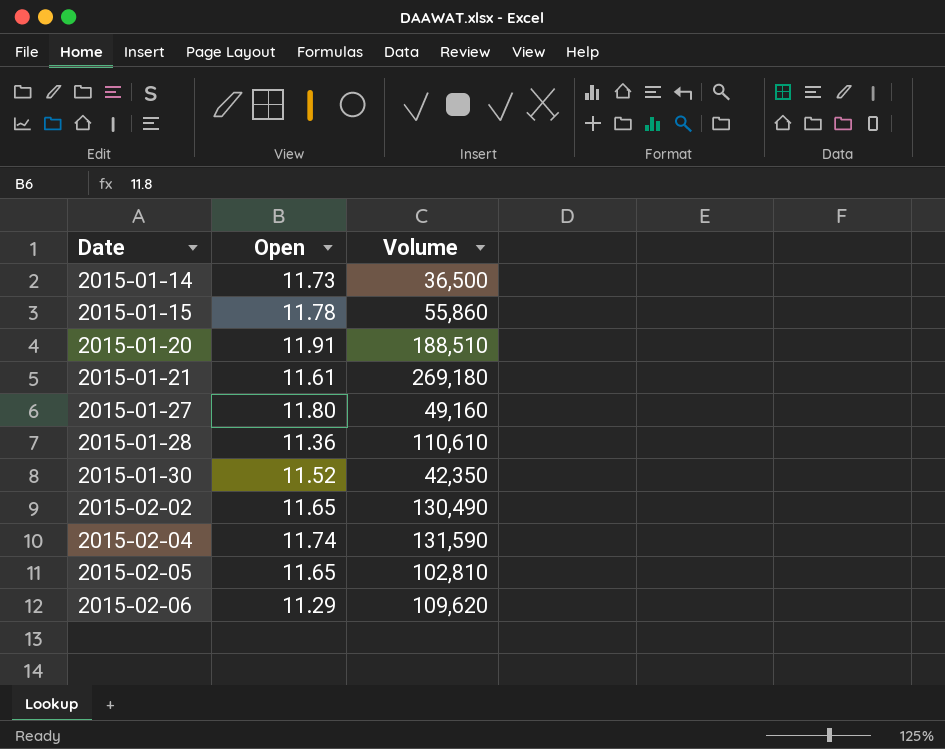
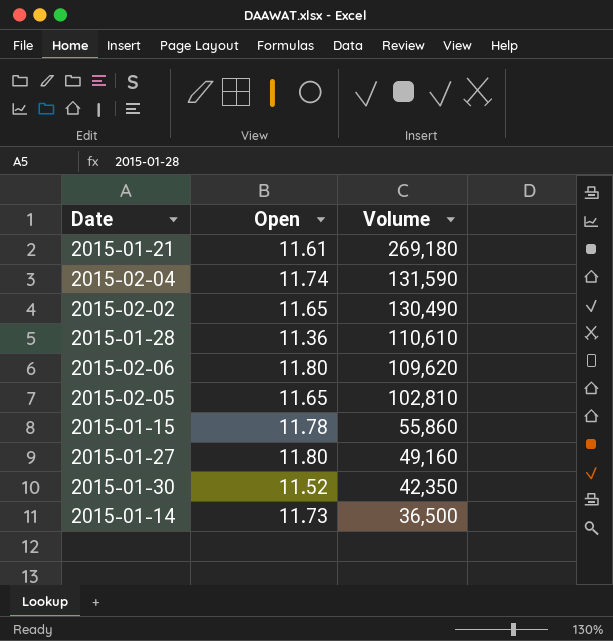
row order: Date ascending -> Volume descending
row 2015-01-20: 11.91 | 188,510 -> none
2015-02-06 | Open: 11.29 -> 11.80

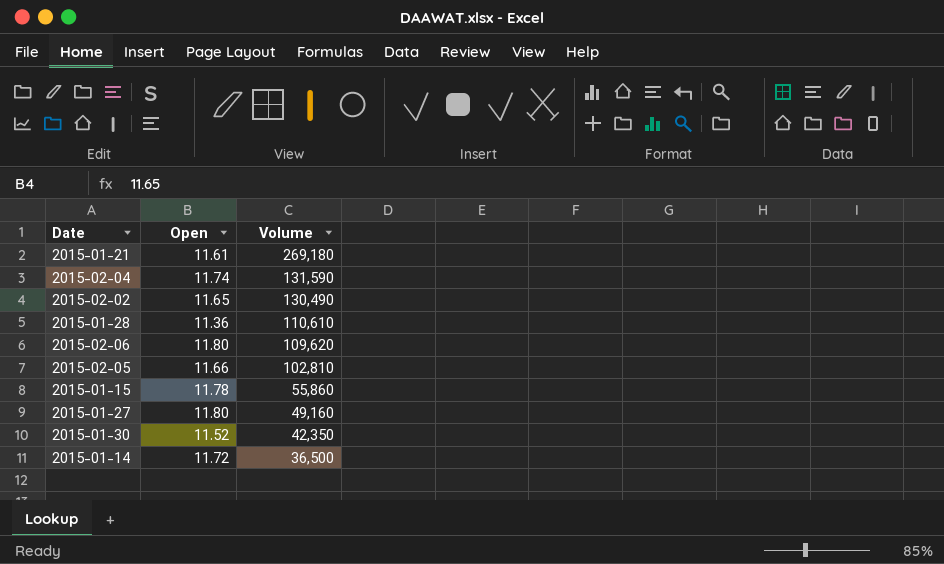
2015-02-05 | Open: 11.65 -> 11.66
2015-01-14 | Open: 11.73 -> 11.72

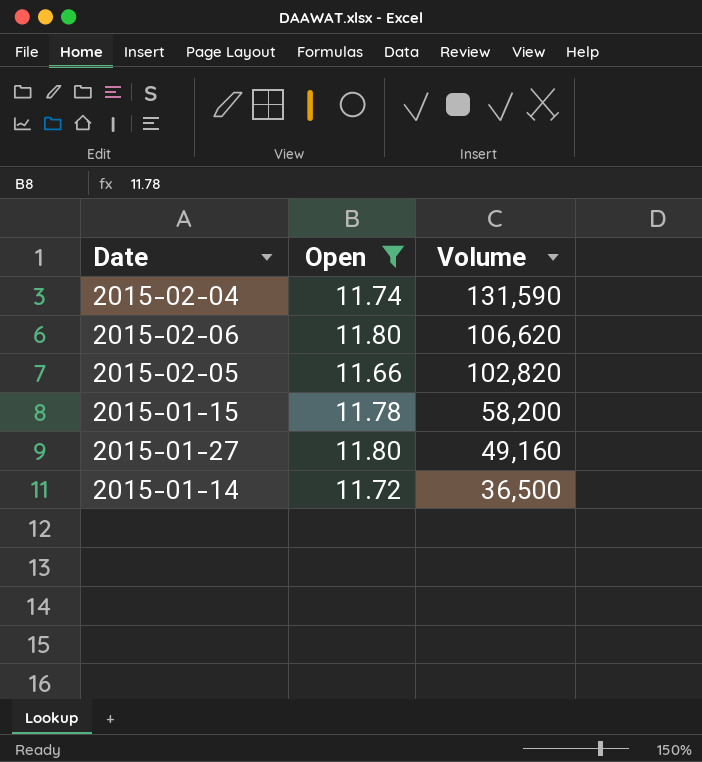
filter: none -> Open >= 11.66
2015-02-06 | Volume: 109,620 -> 106,620
2015-02-05 | Volume: 102,810 -> 102,820
2015-01-15 | Volume: 55,860 -> 58,200

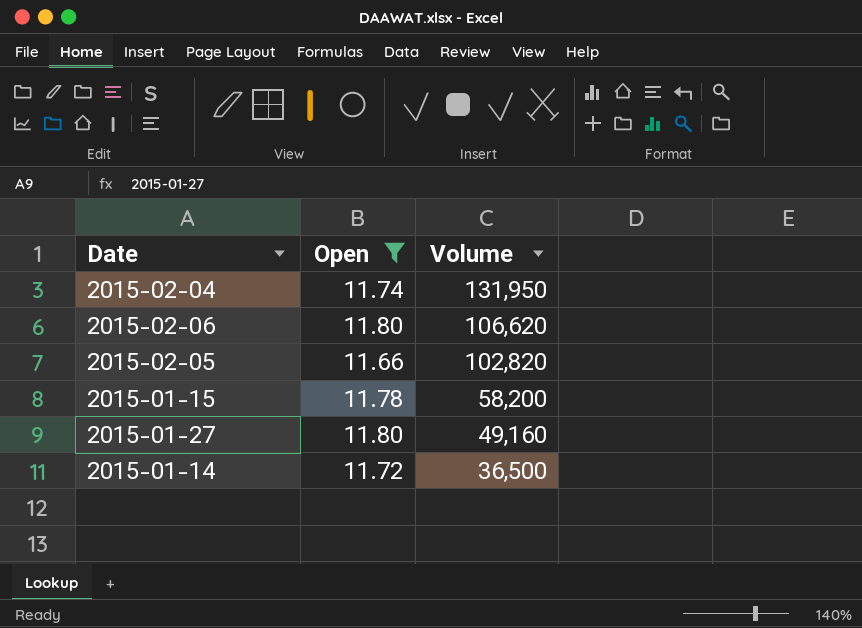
2015-02-04 | Volume: 131,590 -> 131,950

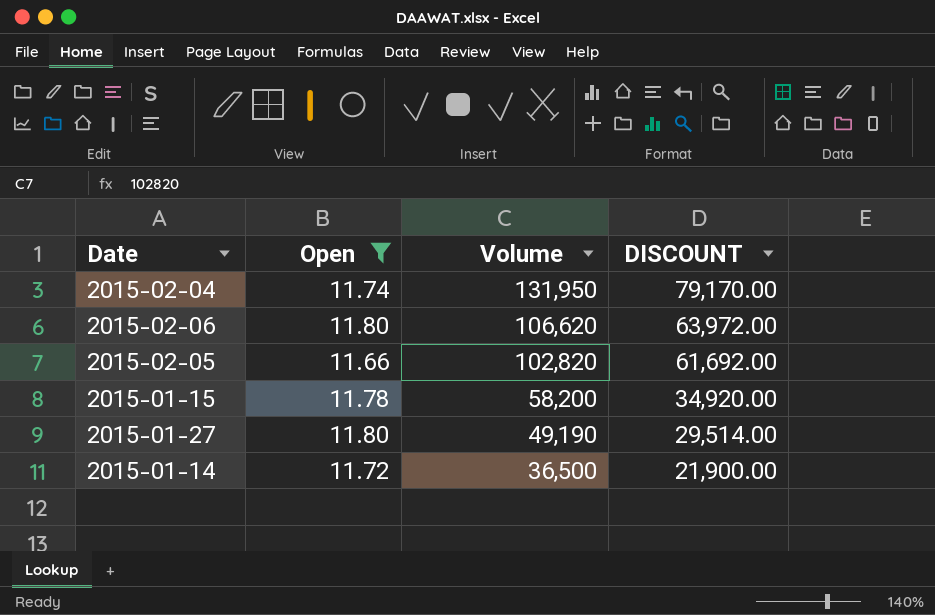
column DISCOUNT | formula: none -> [Volume] * 0.6
2015-01-27 | Volume: 49,160 -> 49,190

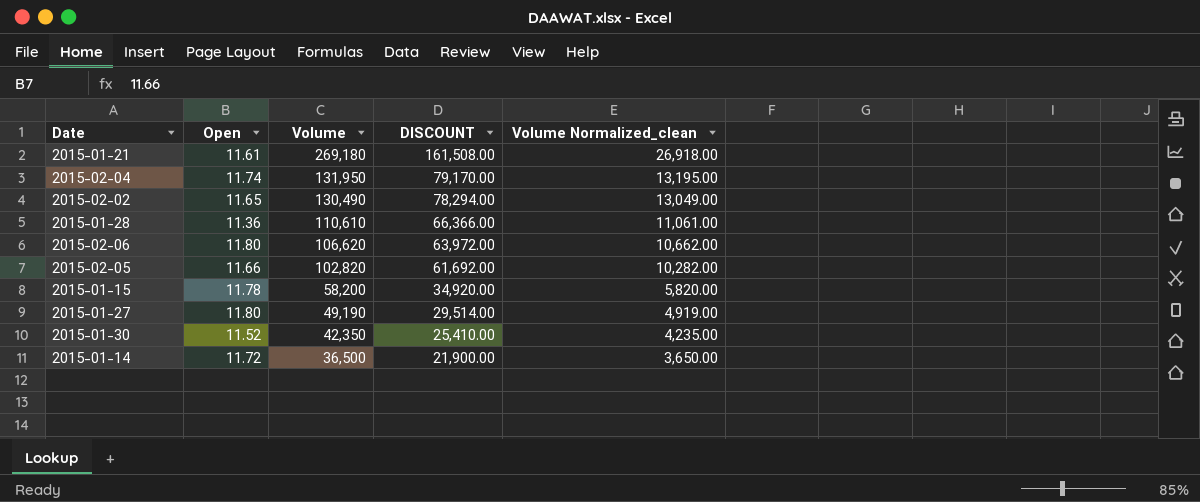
filter: Open >= 11.66 -> none
column Volume Normalized_clean | formula: none -> [Volume] * 0.1

